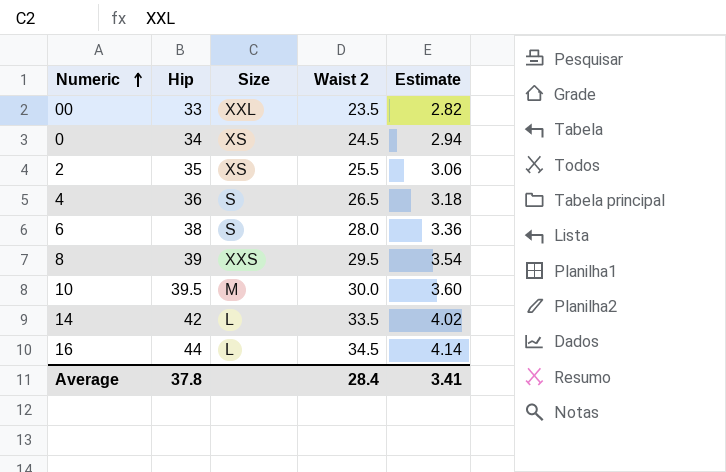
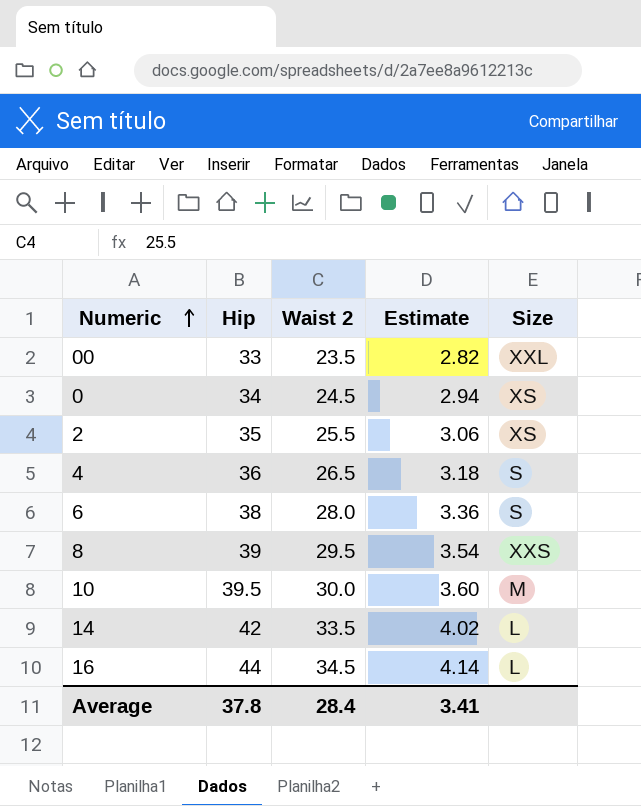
column Size | position: 3 -> 5

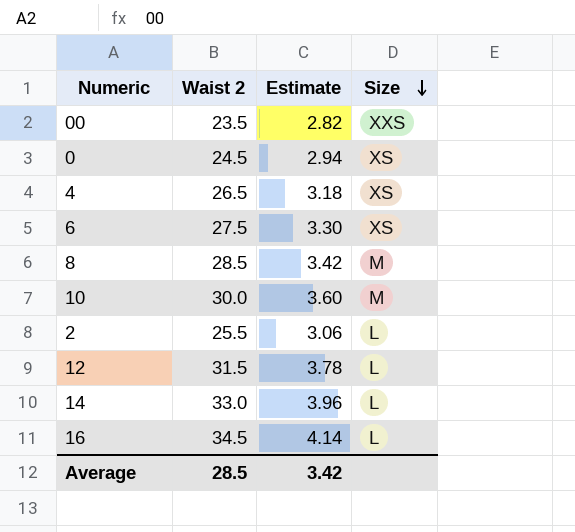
row order: Numeric ascending -> Size descending
column Hip | position: 2 -> none
00 | Size: XXL -> XXS
4 | Size: S -> XS
6 | Waist 2: 28.0 -> 27.5
6 | Estimate: 3.36 -> 3.30
6 | Size: S -> XS
8 | Waist 2: 29.5 -> 28.5
8 | Estimate: 3.54 -> 3.42
8 | Size: XXS -> M
2 | Size: XS -> L
row 12: none -> 31.5 | 3.78 | L
14 | Waist 2: 33.5 -> 33.0
14 | Estimate: 4.02 -> 3.96
Average | Waist 2: 28.4 -> 28.5
Average | Estimate: 3.41 -> 3.42

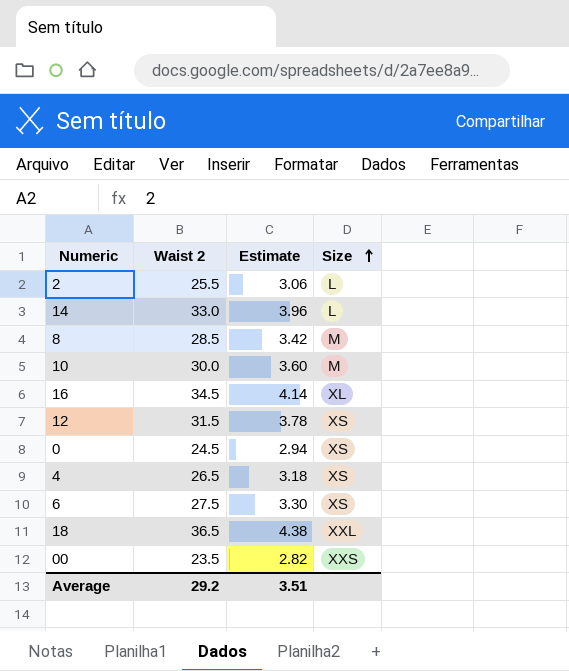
row order: Size descending -> Size ascending
16 | Size: L -> XL
12 | Size: L -> XS
row 18: none -> 36.5 | 4.38 | XXL
Average | Waist 2: 28.5 -> 29.2
Average | Estimate: 3.42 -> 3.51

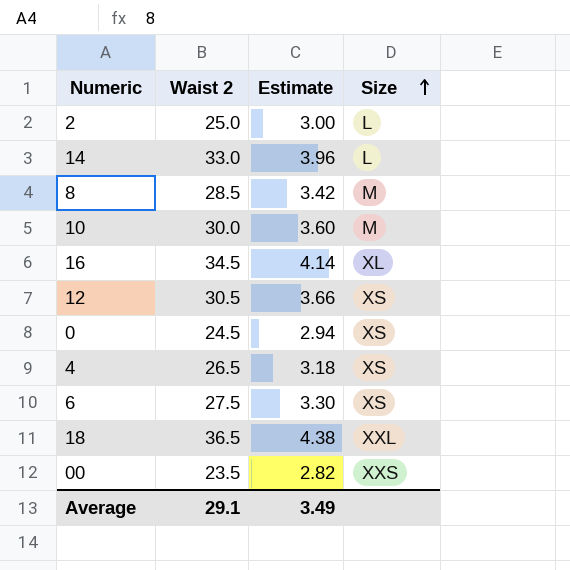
2 | Waist 2: 25.5 -> 25.0
2 | Estimate: 3.06 -> 3.00
12 | Waist 2: 31.5 -> 30.5
12 | Estimate: 3.78 -> 3.66
Average | Waist 2: 29.2 -> 29.1
Average | Estimate: 3.51 -> 3.49

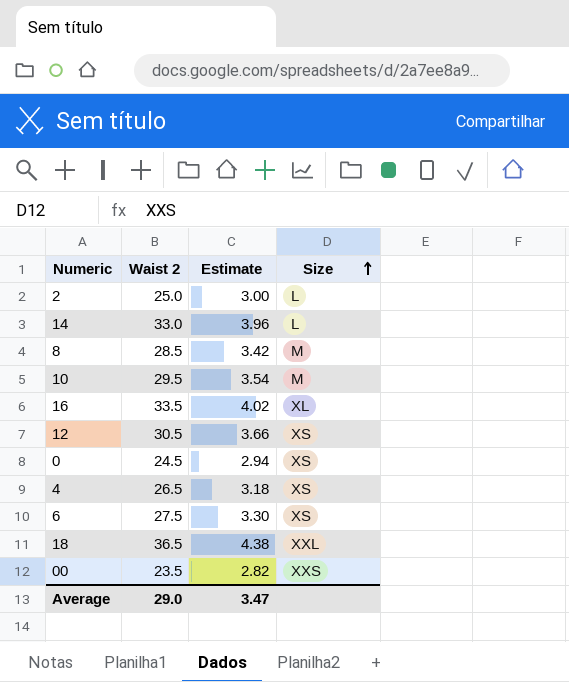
10 | Waist 2: 30.0 -> 29.5
10 | Estimate: 3.60 -> 3.54
16 | Waist 2: 34.5 -> 33.5
16 | Estimate: 4.14 -> 4.02
Average | Waist 2: 29.1 -> 29.0
Average | Estimate: 3.49 -> 3.47

